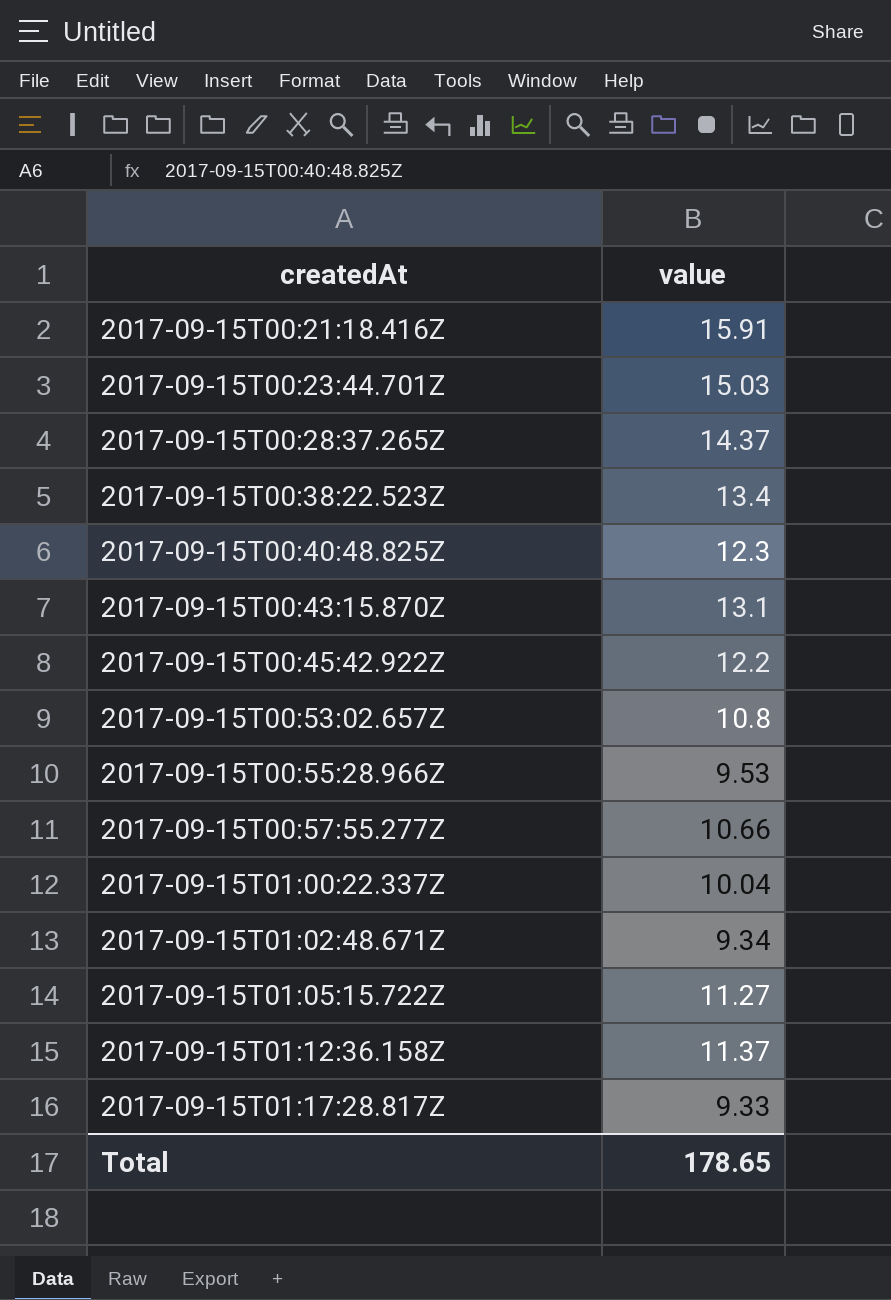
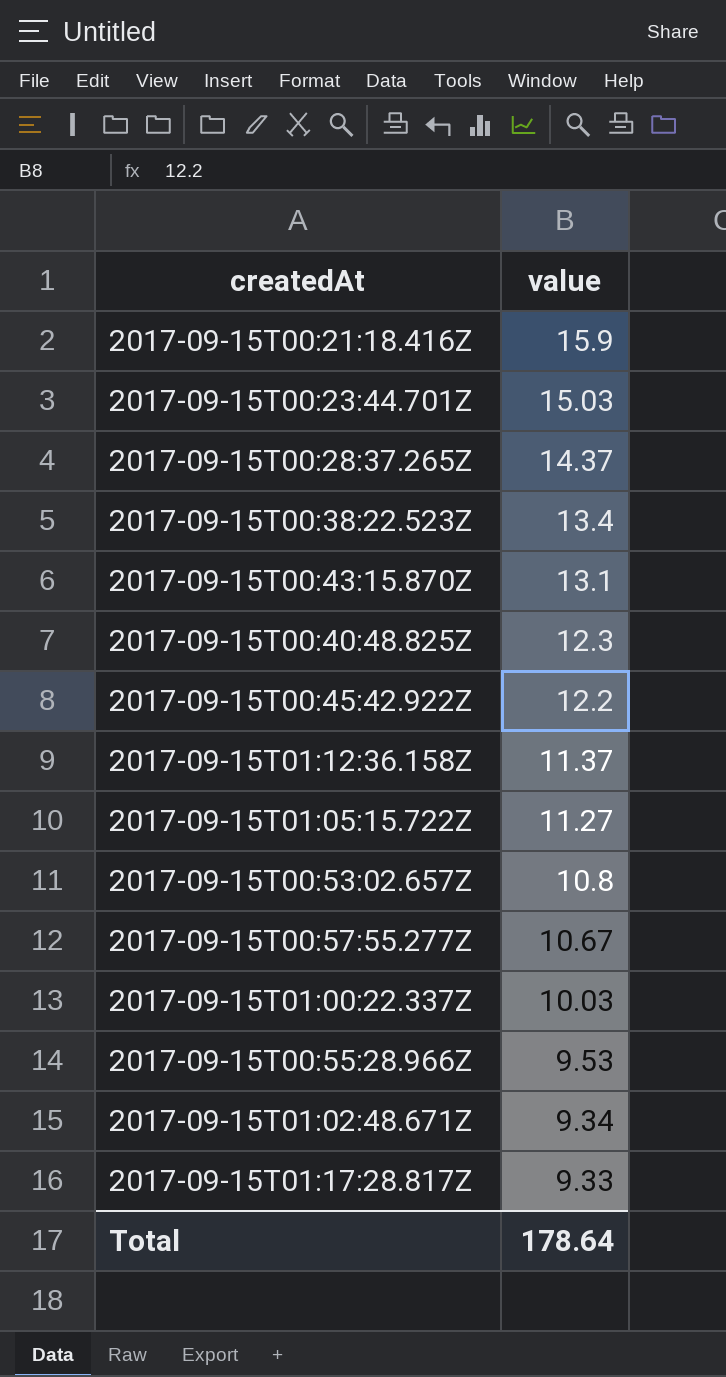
row order: createdAt ascending -> value descending
2017-09-15T00:21:18.416Z | value: 15.91 -> 15.9
2017-09-15T00:57:55.277Z | value: 10.66 -> 10.67
2017-09-15T01:00:22.337Z | value: 10.04 -> 10.03
Total | value: 178.65 -> 178.64

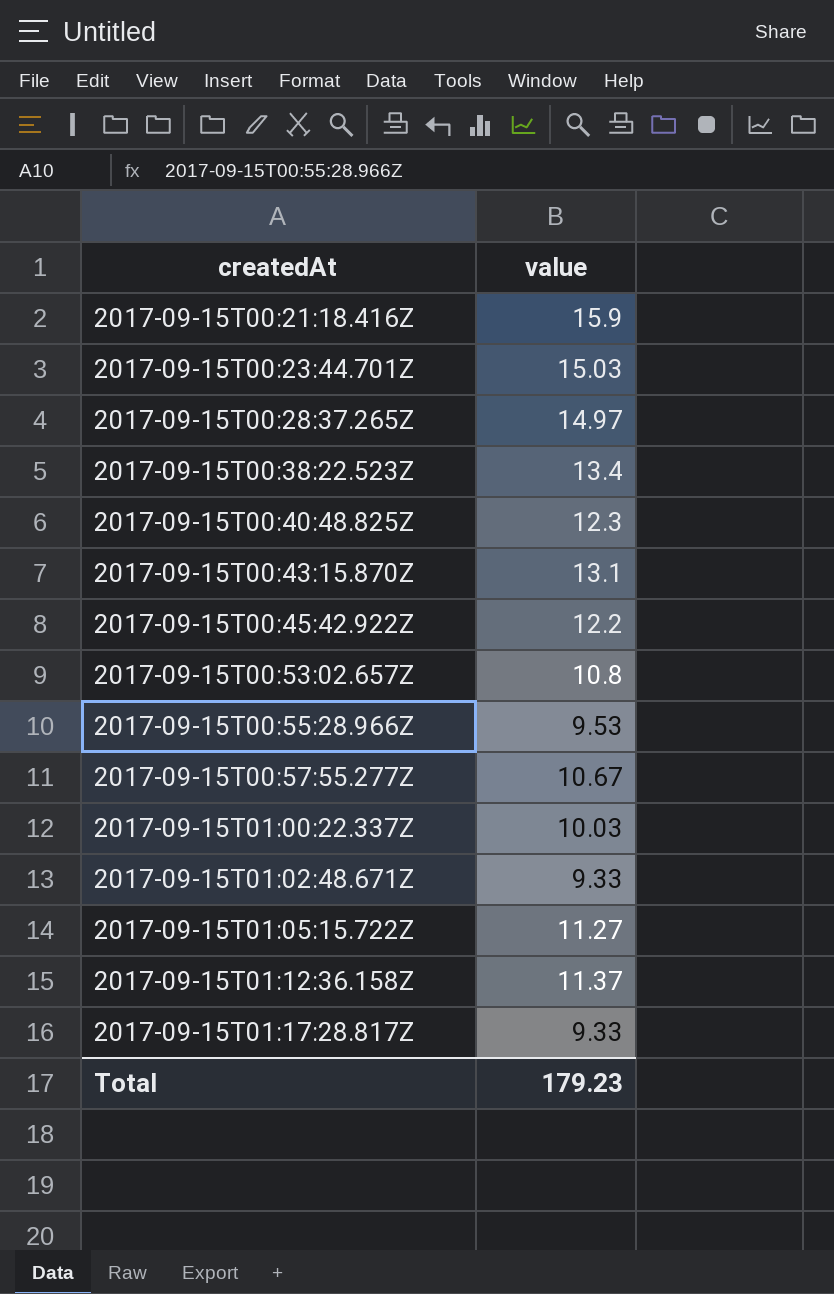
row order: value descending -> createdAt ascending
2017-09-15T00:28:37.265Z | value: 14.37 -> 14.97
2017-09-15T01:02:48.671Z | value: 9.34 -> 9.33
Total | value: 178.64 -> 179.23

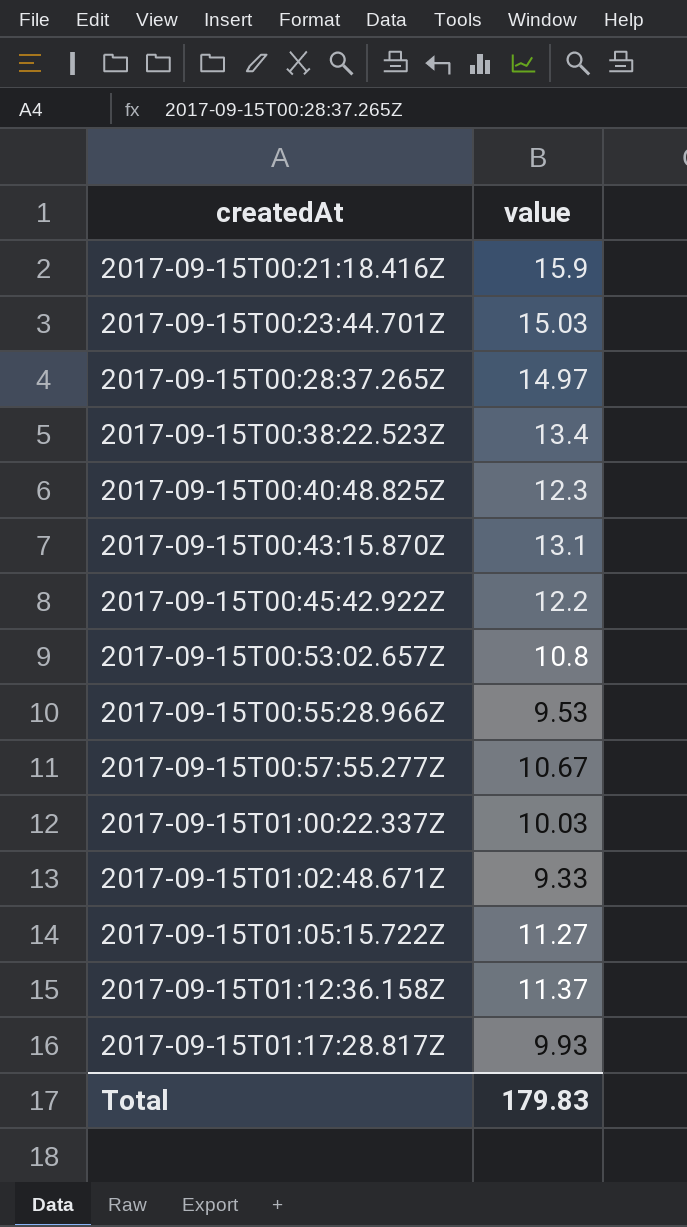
2017-09-15T01:17:28.817Z | value: 9.33 -> 9.93
Total | value: 179.23 -> 179.83

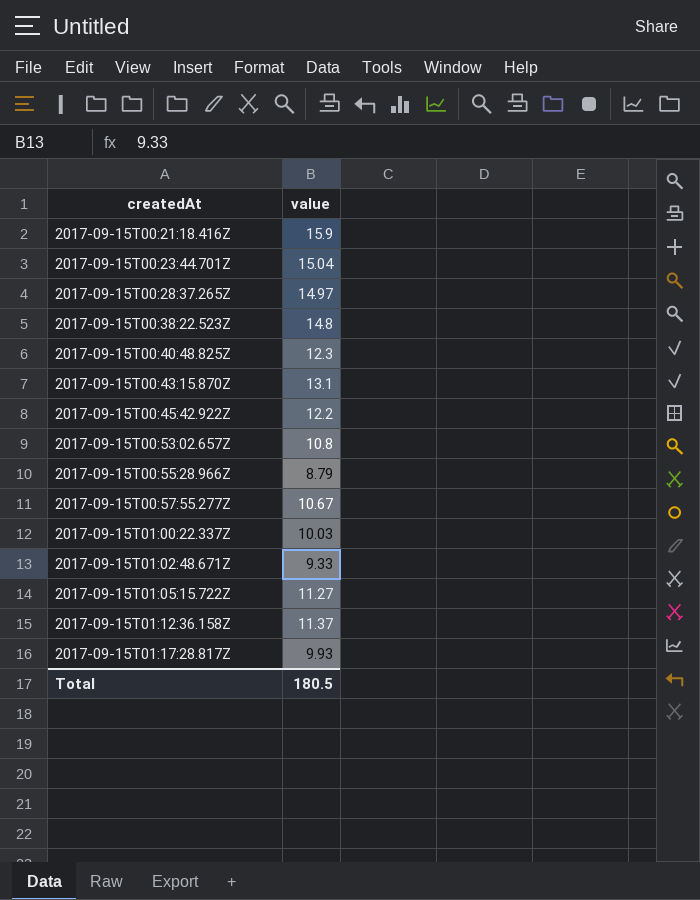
2017-09-15T00:23:44.701Z | value: 15.03 -> 15.04
2017-09-15T00:38:22.523Z | value: 13.4 -> 14.8
2017-09-15T00:55:28.966Z | value: 9.53 -> 8.79
Total | value: 179.83 -> 180.5

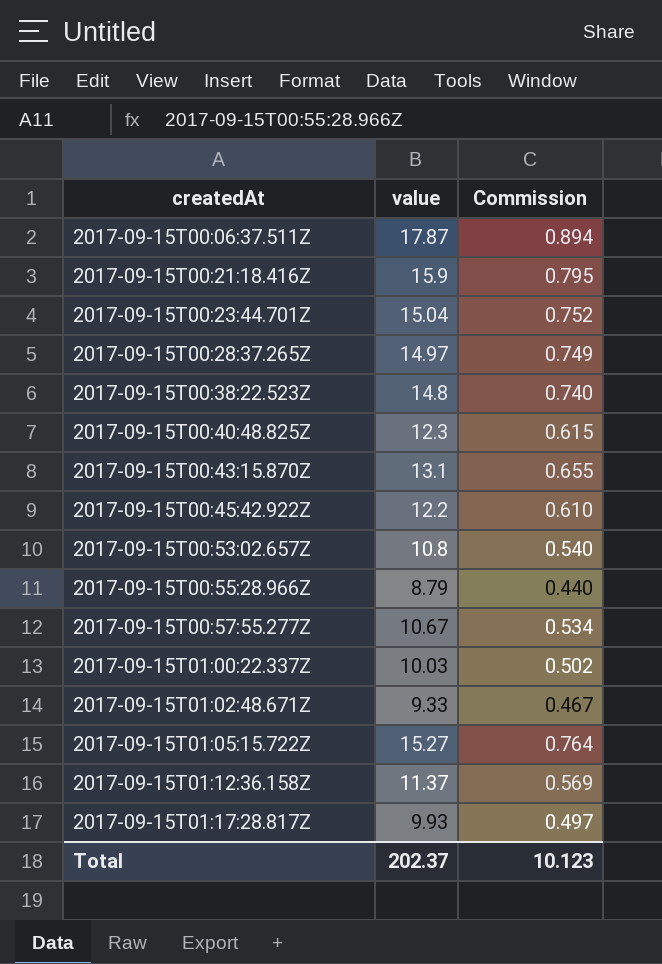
column Commission | formula: none -> [value] * 0.05
row 2017-09-15T00:06:37.511Z: none -> 17.87 | 0.894
2017-09-15T01:05:15.722Z | value: 11.27 -> 15.27
Total | value: 180.5 -> 202.37

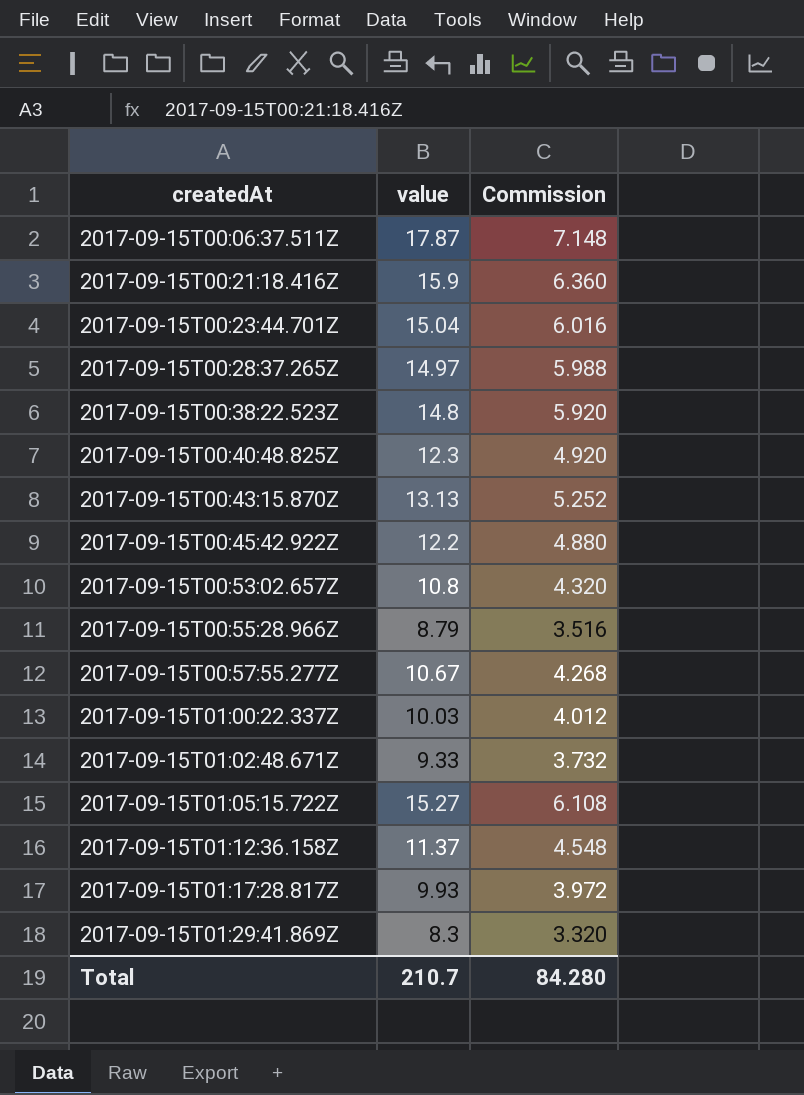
column Commission | formula: [value] * 0.05 -> [value] * 0.4
2017-09-15T00:43:15.870Z | value: 13.1 -> 13.13
row 2017-09-15T01:29:41.869Z: none -> 8.3 | 3.320
Total | value: 202.37 -> 210.7
Total | Commission: 10.123 -> 84.280

